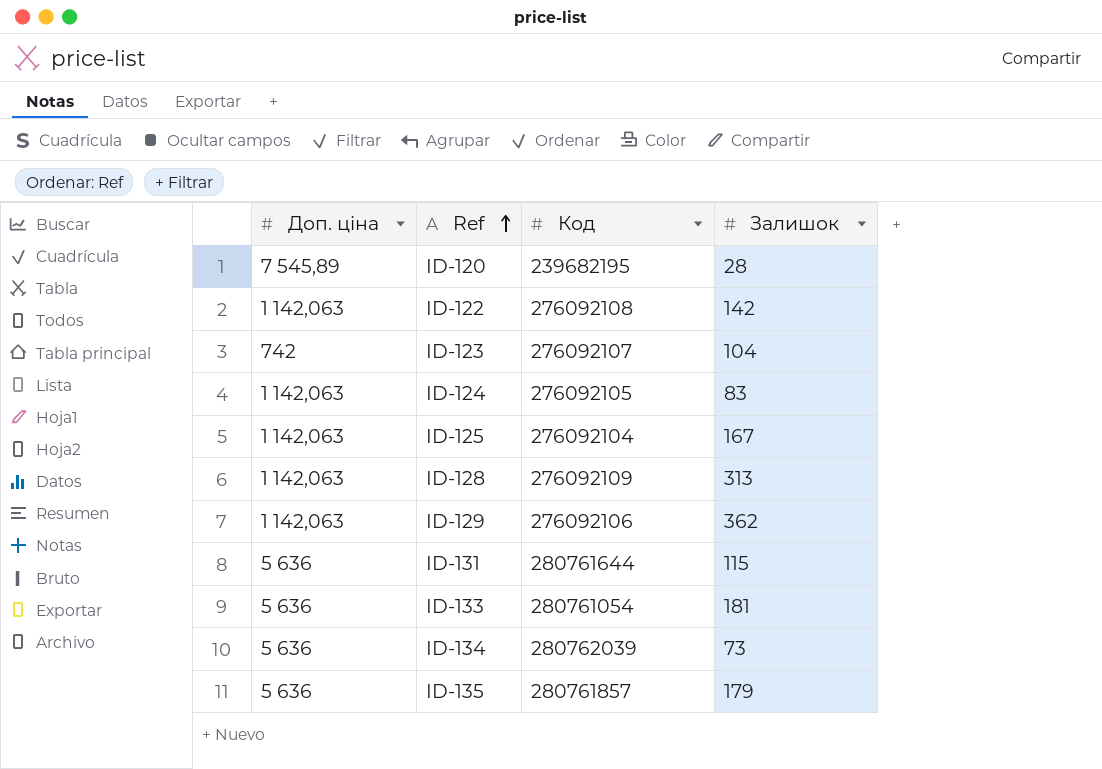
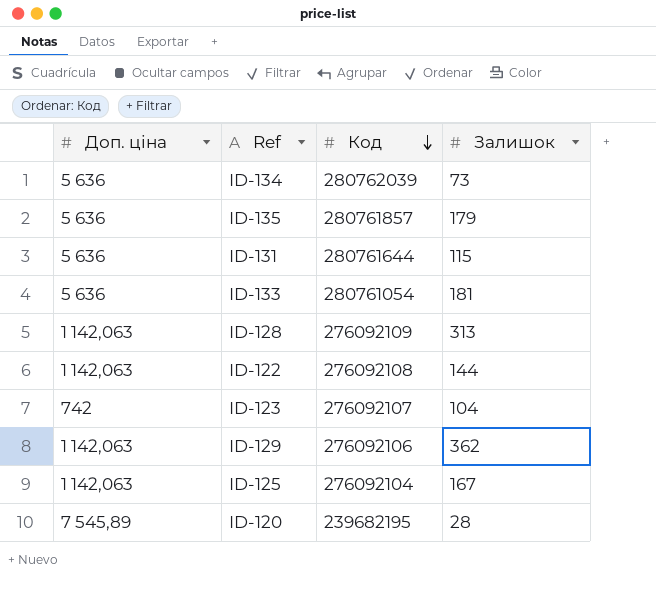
row order: Ref ascending -> Код descending
row ID-124: 1 142,063 | 276092105 | 83 -> none
ID-122 | Залишок: 142 -> 144

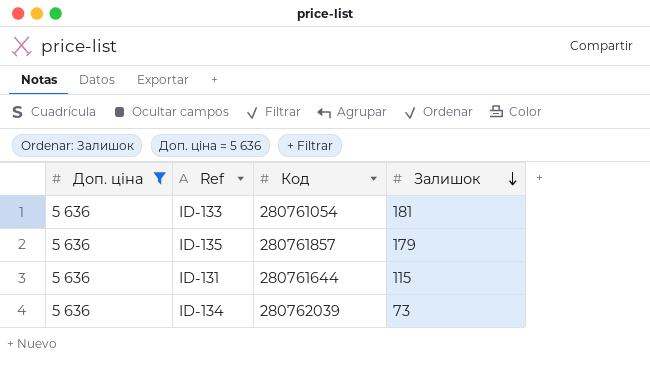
filter: none -> Доп. ціна = 5 636
row order: Код descending -> Залишок descending

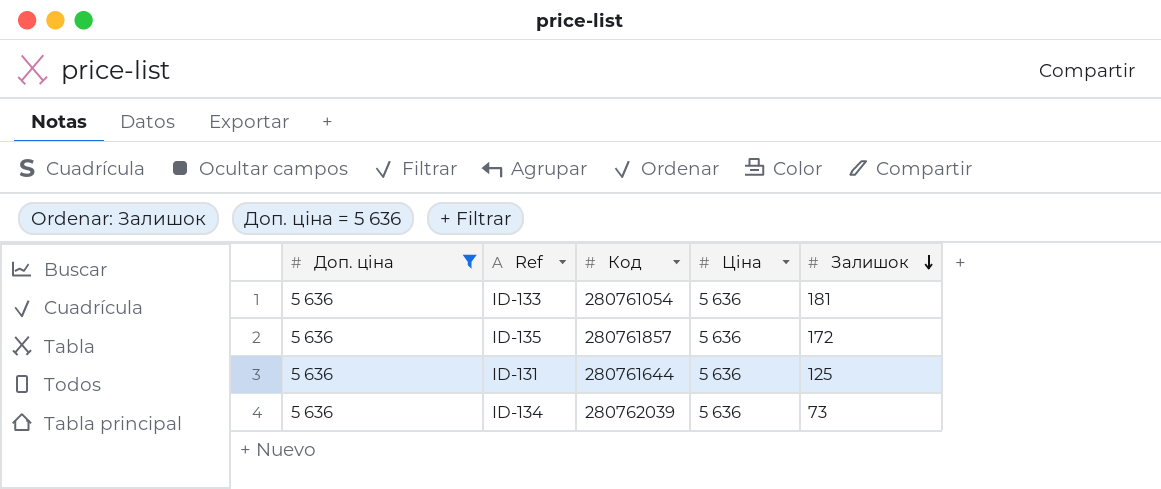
column Ціна | position: none -> 4
ID-135 | Залишок: 179 -> 172
ID-131 | Залишок: 115 -> 125

